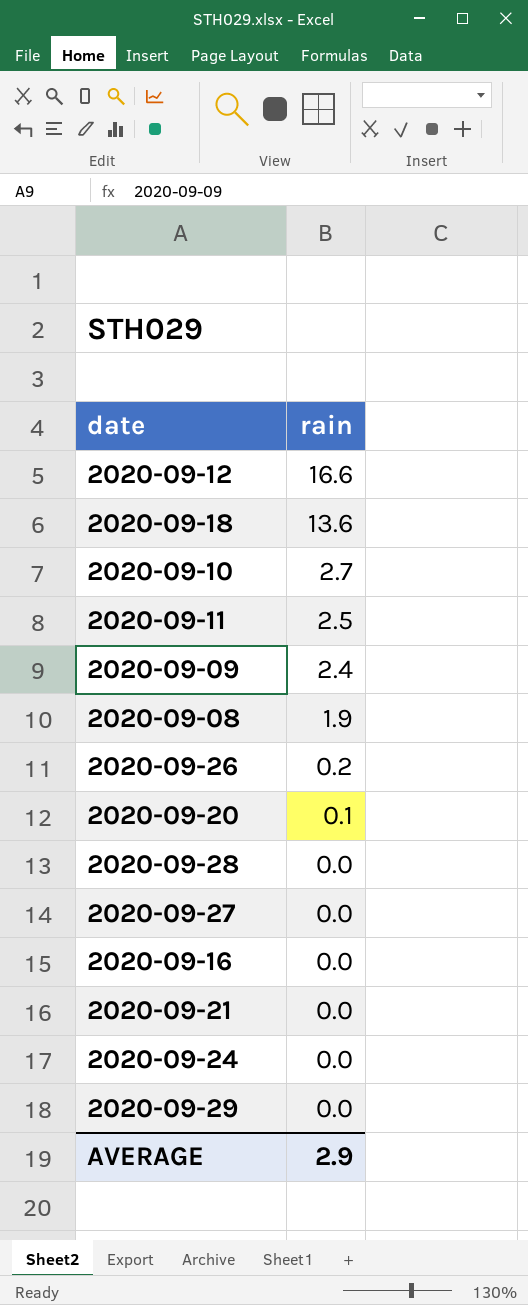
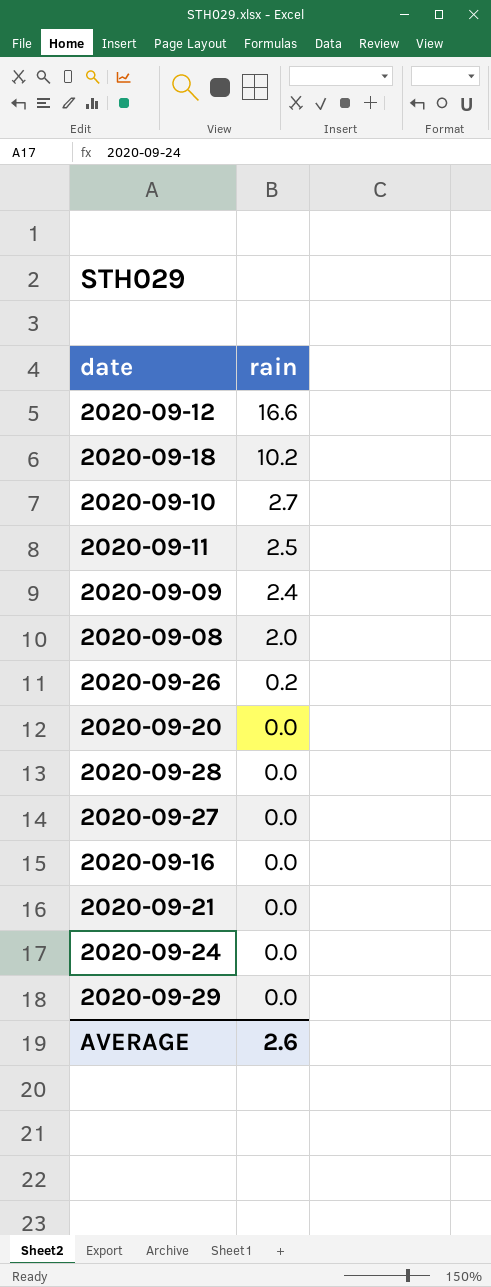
2020-09-18 | rain: 13.6 -> 10.2
2020-09-08 | rain: 1.9 -> 2.0
2020-09-20 | rain: 0.1 -> 0.0
AVERAGE | rain: 2.9 -> 2.6

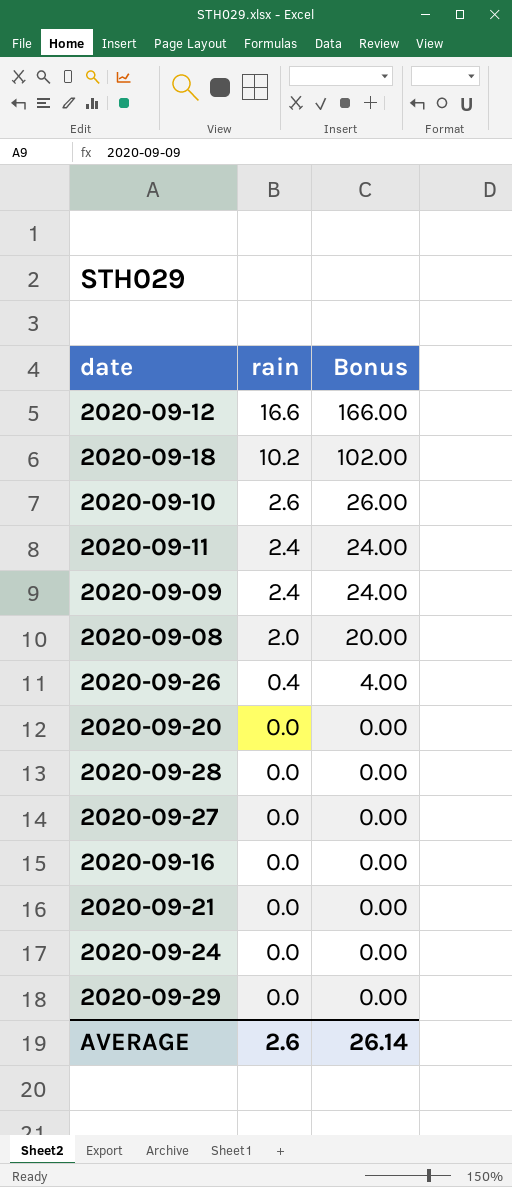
column Bonus | formula: none -> [rain] * 10
2020-09-10 | rain: 2.7 -> 2.6
2020-09-11 | rain: 2.5 -> 2.4
2020-09-26 | rain: 0.2 -> 0.4

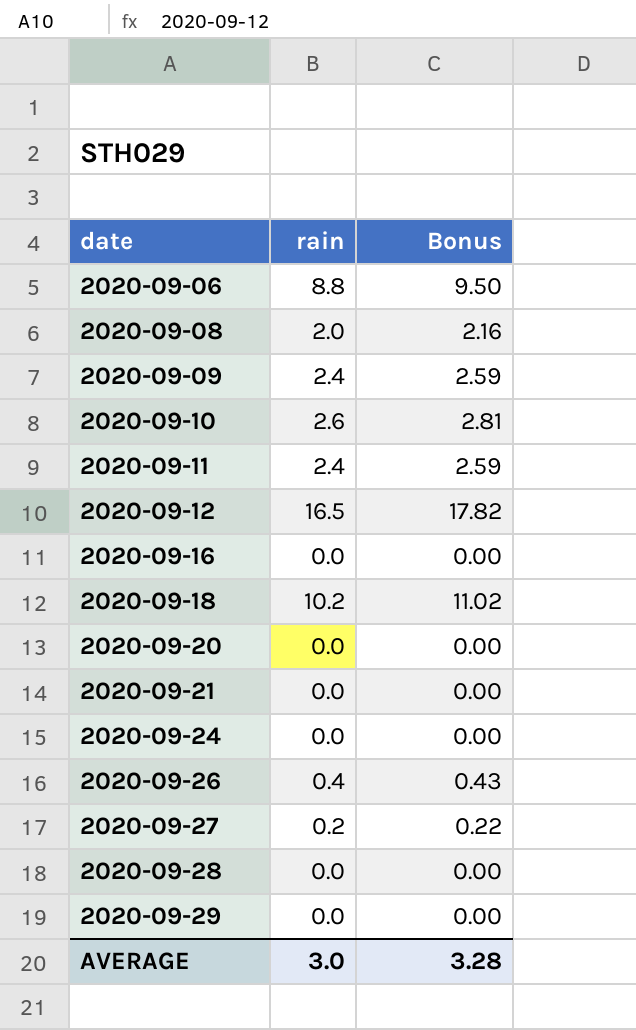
row order: rain descending -> date ascending
column Bonus | formula: [rain] * 10 -> [rain] * 1.08
row 2020-09-06: none -> 8.8 | 9.50
2020-09-12 | rain: 16.6 -> 16.5
2020-09-27 | rain: 0.0 -> 0.2
AVERAGE | rain: 2.6 -> 3.0
AVERAGE | Bonus: 26.14 -> 3.28

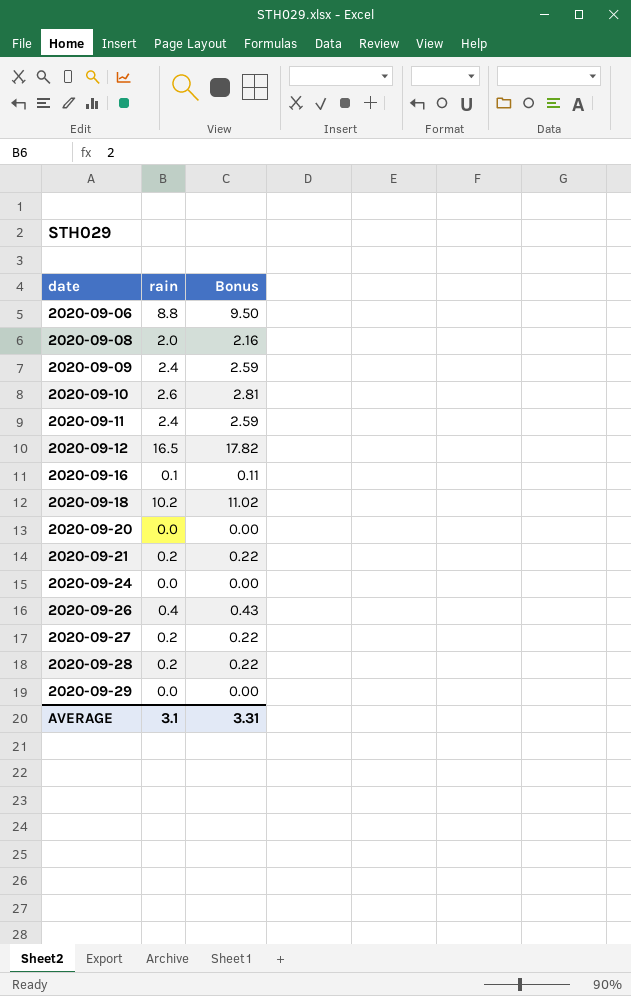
2020-09-16 | rain: 0.0 -> 0.1
2020-09-16 | Bonus: 0.00 -> 0.11
2020-09-21 | rain: 0.0 -> 0.2
2020-09-21 | Bonus: 0.00 -> 0.22
2020-09-28 | rain: 0.0 -> 0.2
2020-09-28 | Bonus: 0.00 -> 0.22
AVERAGE | rain: 3.0 -> 3.1
AVERAGE | Bonus: 3.28 -> 3.31

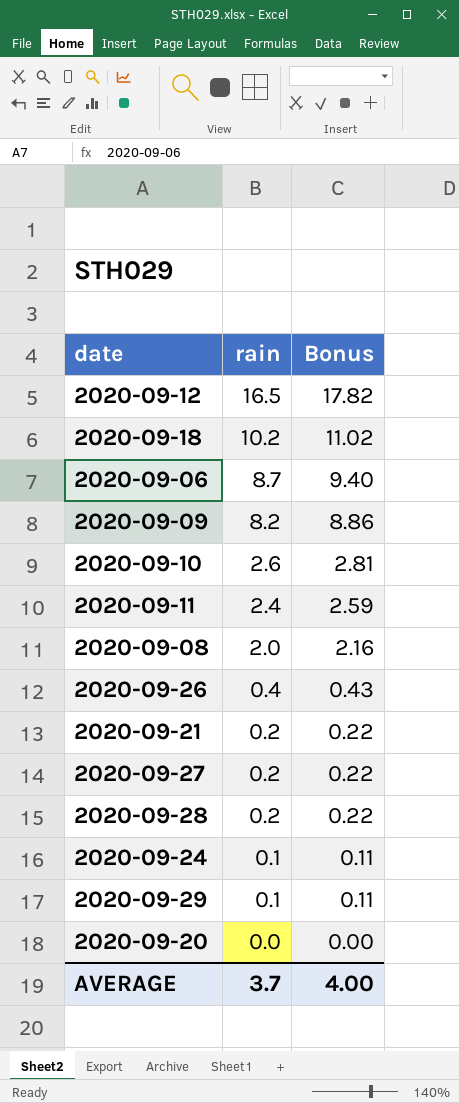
row order: date ascending -> rain descending
row 2020-09-16: 0.1 | 0.11 -> none
2020-09-06 | rain: 8.8 -> 8.7
2020-09-06 | Bonus: 9.50 -> 9.40
2020-09-09 | rain: 2.4 -> 8.2
2020-09-09 | Bonus: 2.59 -> 8.86
2020-09-24 | rain: 0.0 -> 0.1
2020-09-24 | Bonus: 0.00 -> 0.11
2020-09-29 | rain: 0.0 -> 0.1
2020-09-29 | Bonus: 0.00 -> 0.11
AVERAGE | rain: 3.1 -> 3.7
AVERAGE | Bonus: 3.31 -> 4.00

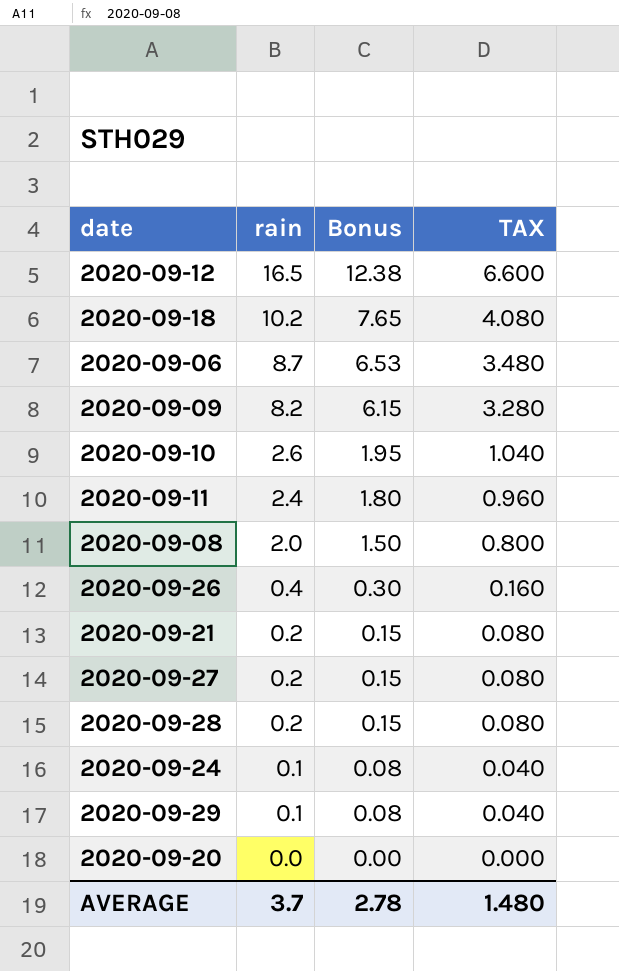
column Bonus | formula: [rain] * 1.08 -> [rain] * 0.75
column TAX | formula: none -> [rain] * 0.4
AVERAGE | Bonus: 4.00 -> 2.78

